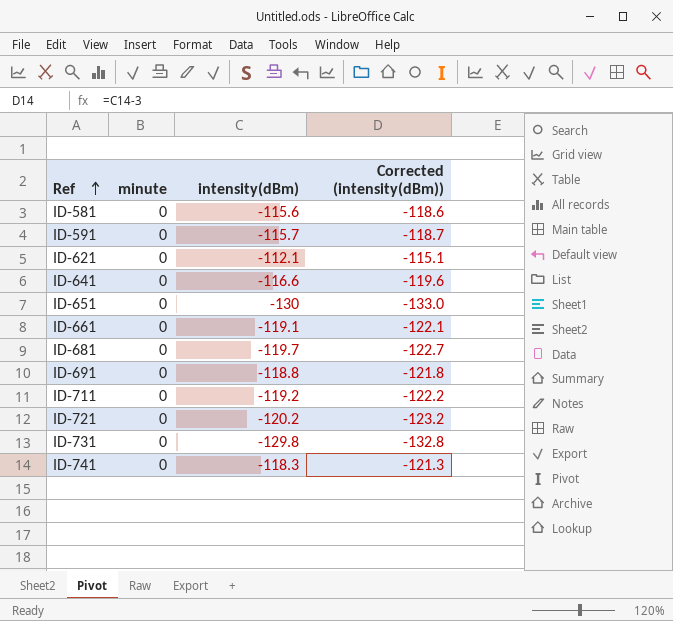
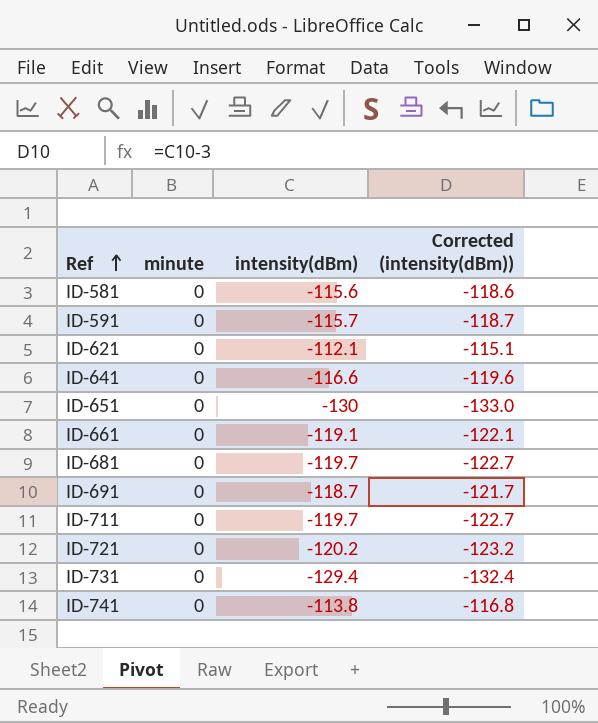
ID-691 | intensity(dBm): -118.8 -> -118.7
ID-691 | Corrected (intensity(dBm)): -121.8 -> -121.7
ID-711 | intensity(dBm): -119.2 -> -119.7
ID-711 | Corrected (intensity(dBm)): -122.2 -> -122.7
ID-731 | intensity(dBm): -129.8 -> -129.4
ID-731 | Corrected (intensity(dBm)): -132.8 -> -132.4
ID-741 | intensity(dBm): -118.3 -> -113.8
ID-741 | Corrected (intensity(dBm)): -121.3 -> -116.8

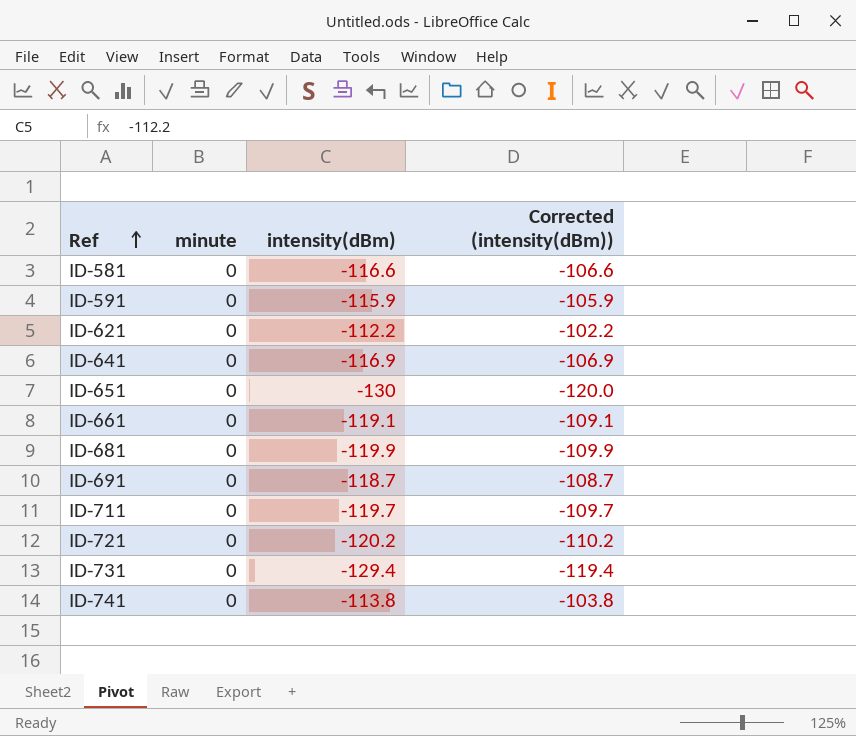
column Corrected (intensity(dBm)) | formula: [intensity(dBm)] - 3 -> [intensity(dBm)] + 10
ID-581 | intensity(dBm): -115.6 -> -116.6
ID-591 | intensity(dBm): -115.7 -> -115.9
ID-621 | intensity(dBm): -112.1 -> -112.2
ID-641 | intensity(dBm): -116.6 -> -116.9
ID-681 | intensity(dBm): -119.7 -> -119.9

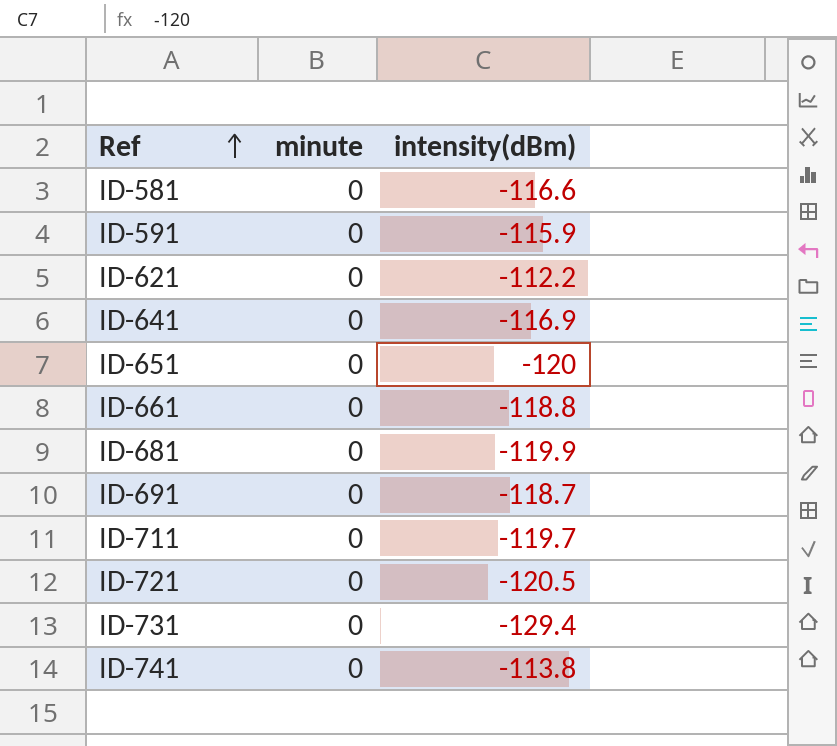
column Corrected (intensity(dBm)) | formula: [intensity(dBm)] + 10 -> none
ID-651 | intensity(dBm): -130 -> -120
ID-661 | intensity(dBm): -119.1 -> -118.8
ID-721 | intensity(dBm): -120.2 -> -120.5

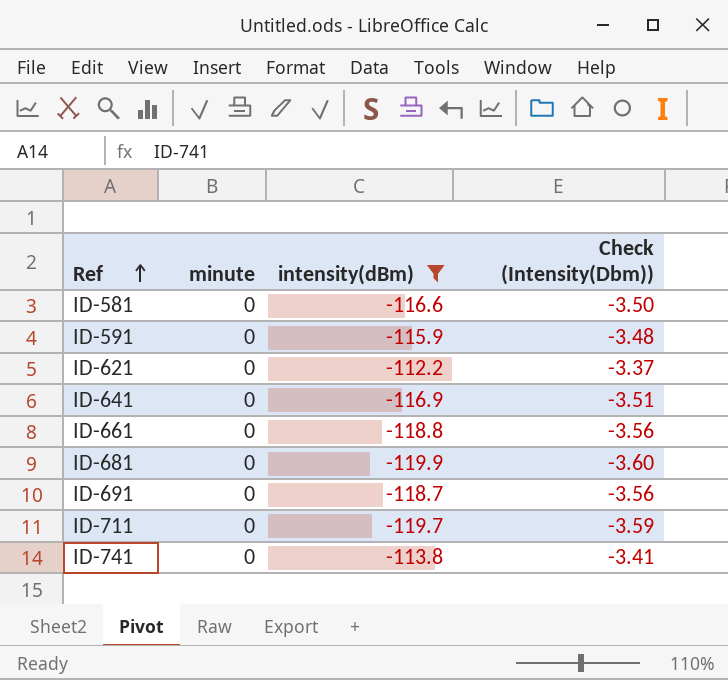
filter: none -> intensity(dBm) >= -119.9
column Check (Intensity(Dbm)) | formula: none -> [intensity(dBm)] * 0.03

